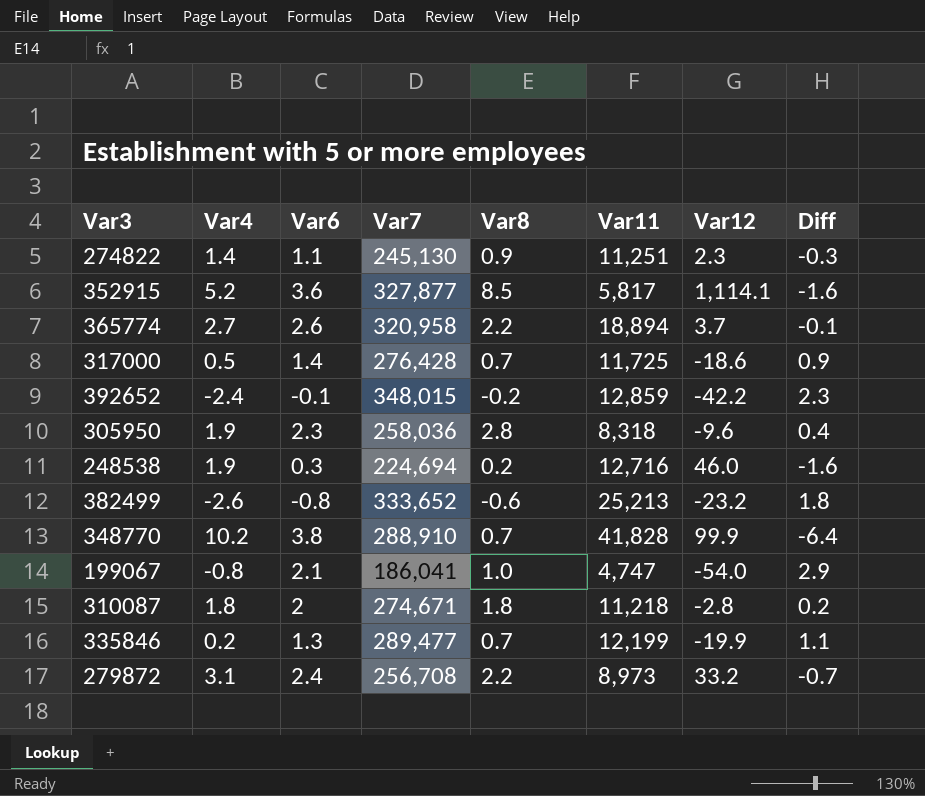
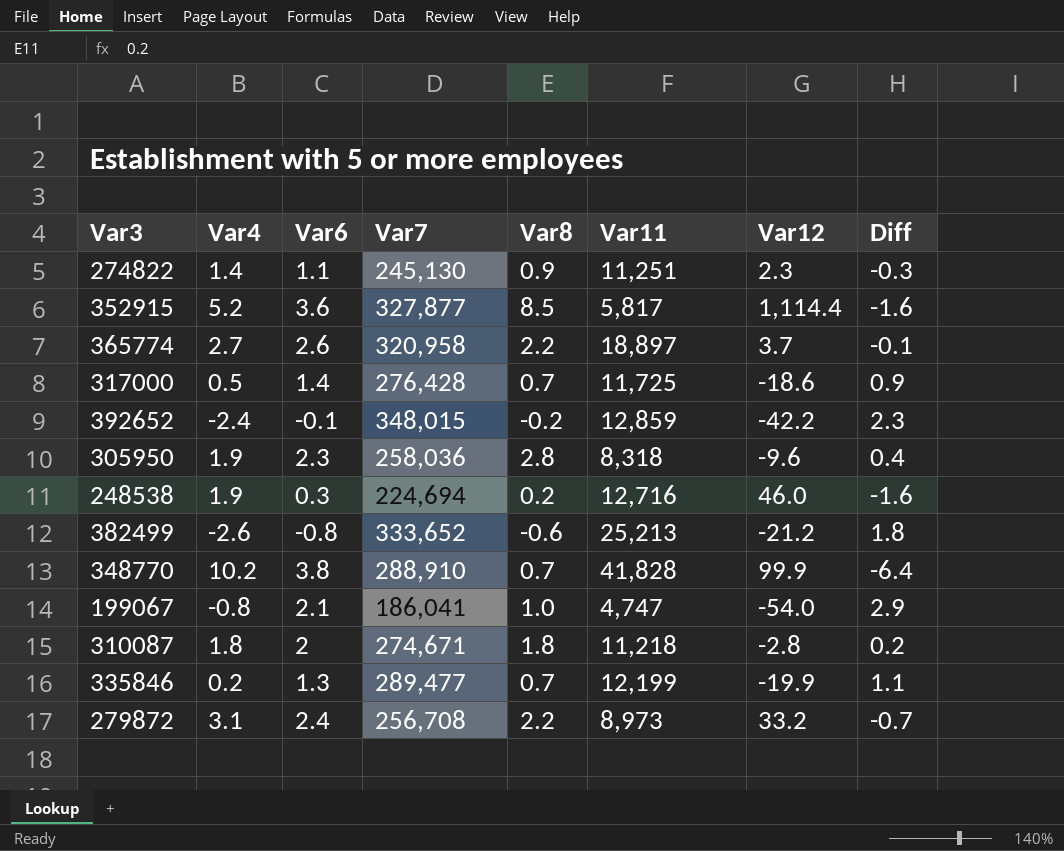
352915 | Var12: 1,114.1 -> 1,114.4
365774 | Var11: 18,894 -> 18,897
382499 | Var12: -23.2 -> -21.2

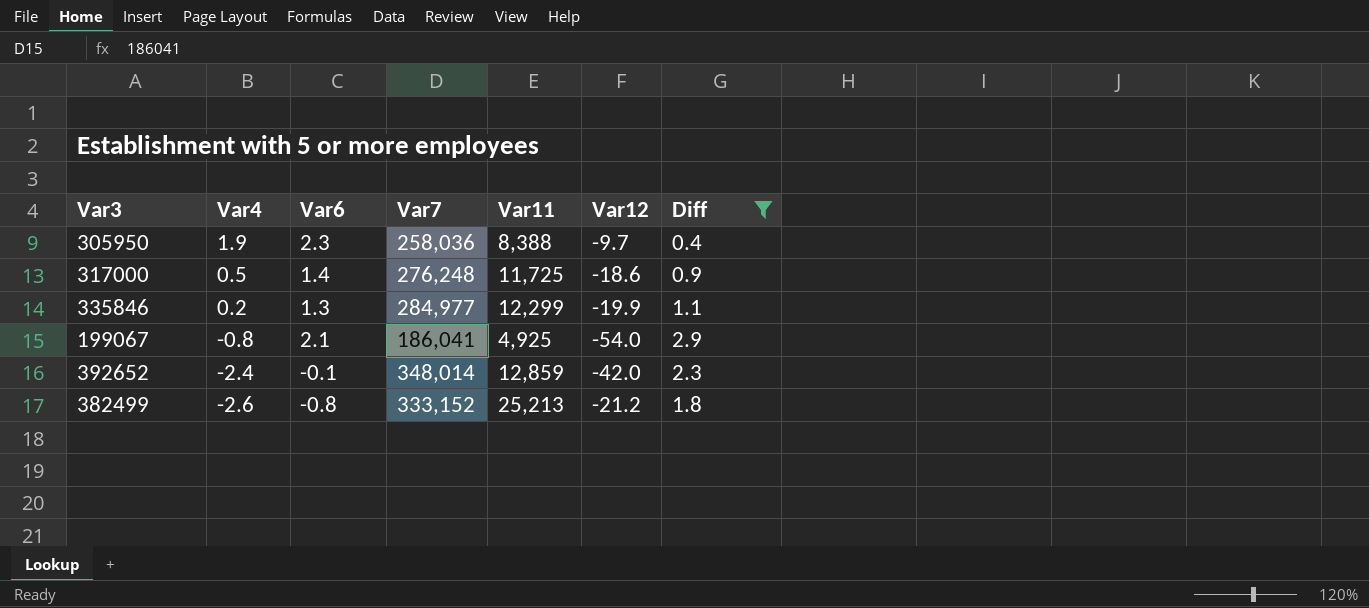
filter: none -> Diff >= 0.4
row order: none -> Var4 descending
column Var8 | position: 5 -> none
305950 | Var11: 8,318 -> 8,388
305950 | Var12: -9.6 -> -9.7
317000 | Var7: 276,428 -> 276,248
335846 | Var7: 289,477 -> 284,977
335846 | Var11: 12,199 -> 12,299
199067 | Var11: 4,747 -> 4,925
392652 | Var7: 348,015 -> 348,014
392652 | Var12: -42.2 -> -42.0
382499 | Var7: 333,652 -> 333,152

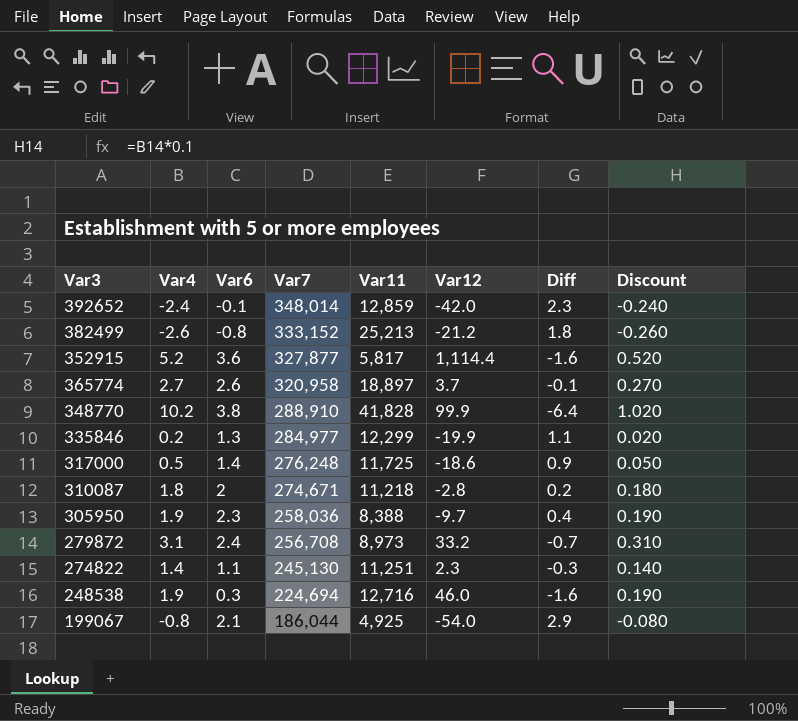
filter: Diff >= 0.4 -> none
row order: Var4 descending -> Var7 descending
column Discount | formula: none -> [Var4] * 0.1
199067 | Var7: 186,041 -> 186,044

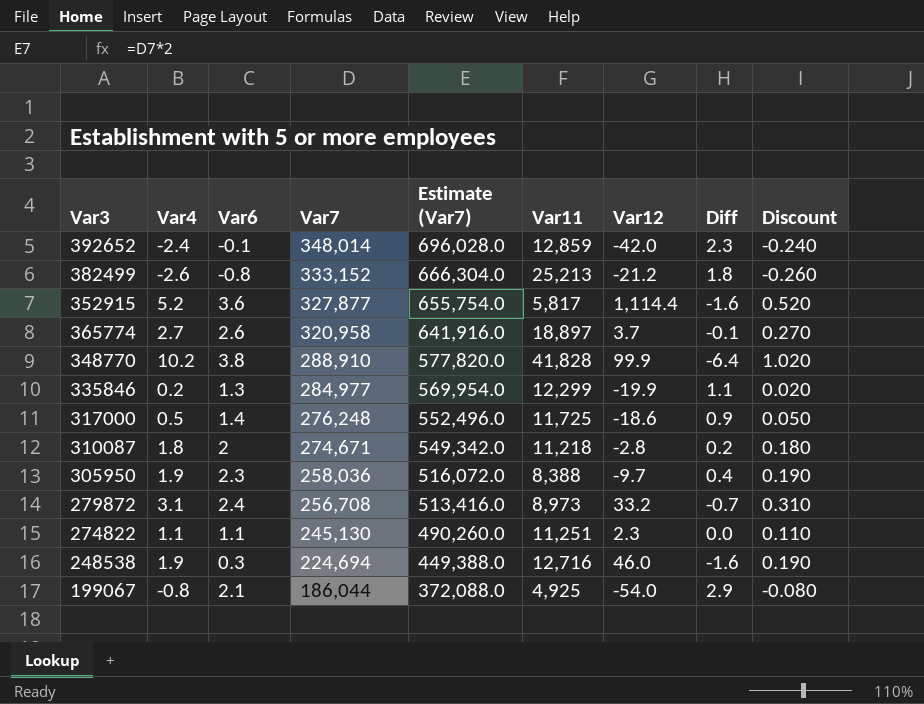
column Estimate (Var7) | formula: none -> [Var7] * 2
274822 | Var4: 1.4 -> 1.1
274822 | Diff: -0.3 -> 0.0
274822 | Discount: 0.140 -> 0.110

